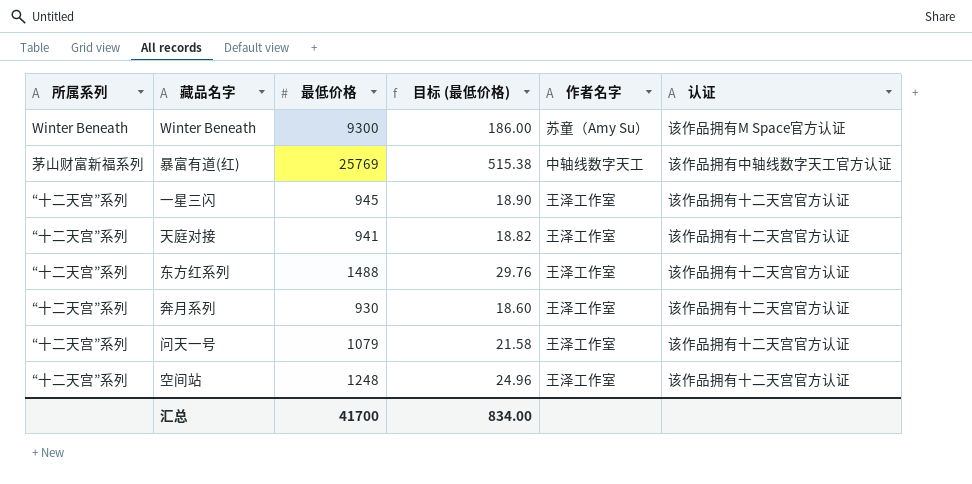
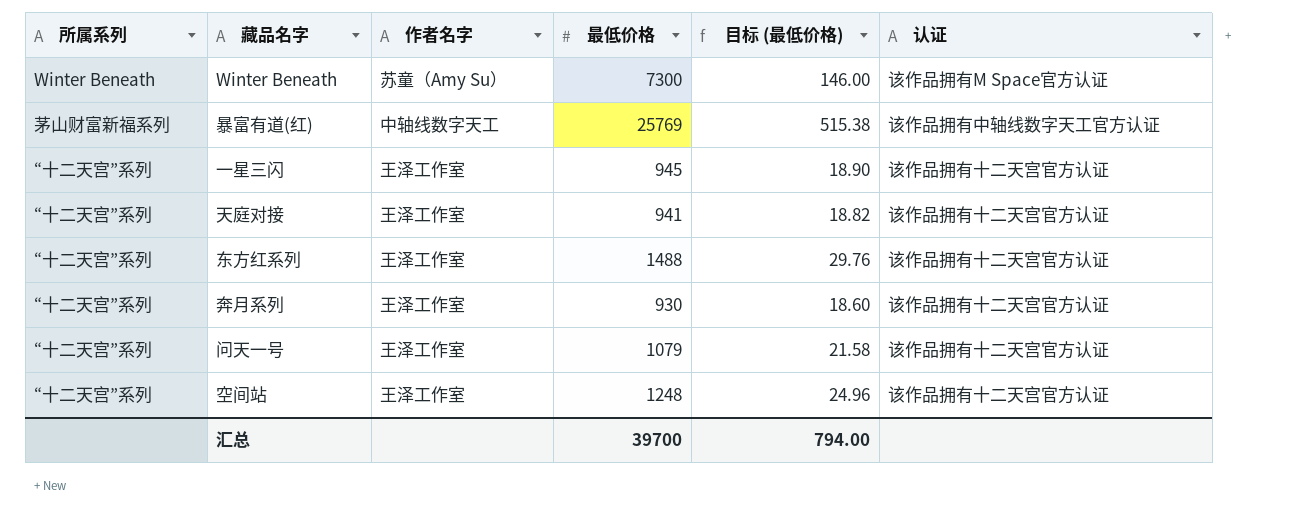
column 作者名字 | position: 5 -> 3
Winter Beneath | 最低价格: 9300 -> 7300
Winter Beneath | 目标 (最低价格): 186.00 -> 146.00
汇总 | 最低价格: 41700 -> 39700
汇总 | 目标 (最低价格): 834.00 -> 794.00

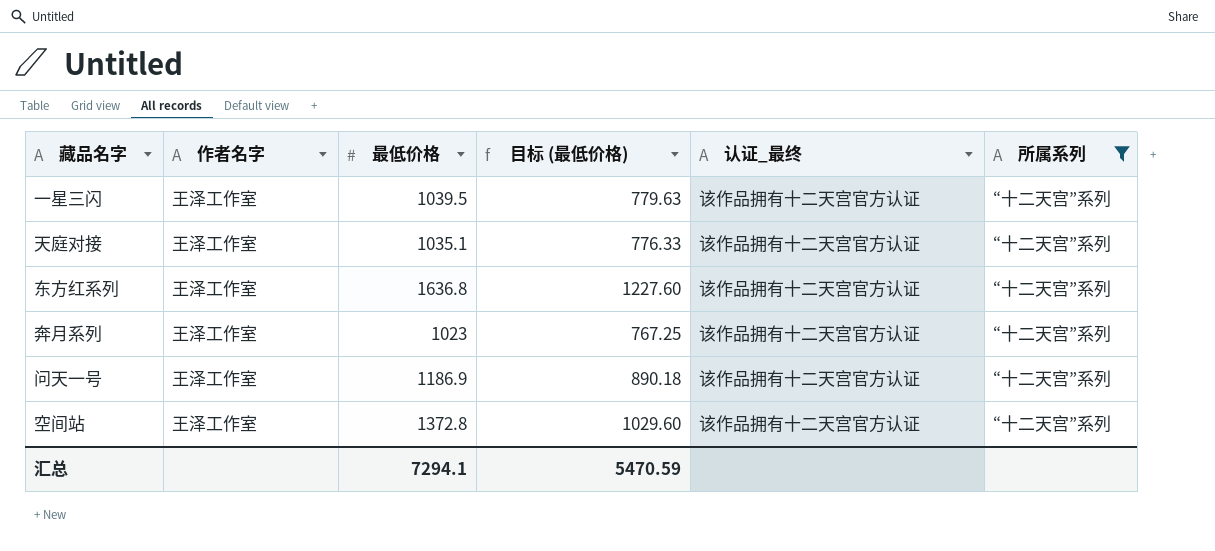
filter: none -> 所属系列 = “十二天宫”系列
column 目标 (最低价格) | formula: [最低价格] * 0.02 -> [最低价格] * 0.75
column name: 认证 -> 认证_最终
column 所属系列 | position: 1 -> 6
一星三闪 | 最低价格: 945 -> 1039.5
天庭对接 | 最低价格: 941 -> 1035.1
东方红系列 | 最低价格: 1488 -> 1636.8
奔月系列 | 最低价格: 930 -> 1023
问天一号 | 最低价格: 1079 -> 1186.9
空间站 | 最低价格: 1248 -> 1372.8
汇总 | 最低价格: 39700 -> 7294.1
汇总 | 目标 (最低价格): 794.00 -> 5470.59

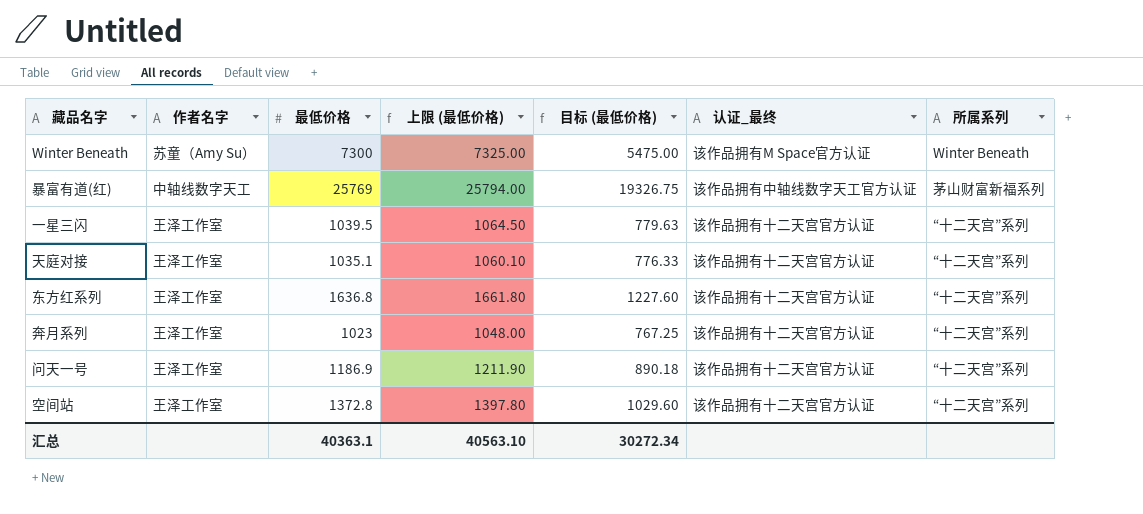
filter: 所属系列 = “十二天宫”系列 -> none
column 上限 (最低价格) | formula: none -> [最低价格] + 25
汇总 | 最低价格: 7294.1 -> 40363.1
汇总 | 目标 (最低价格): 5470.59 -> 30272.34

